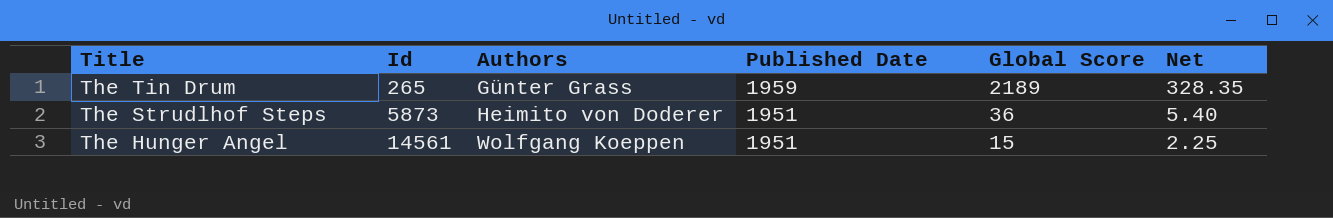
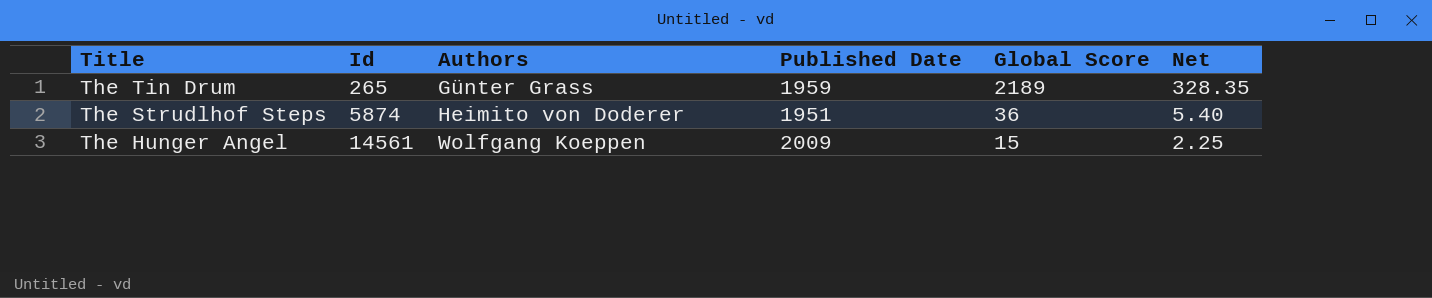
The Strudlhof Steps | Id: 5873 -> 5874
The Hunger Angel | Published Date: 1951 -> 2009

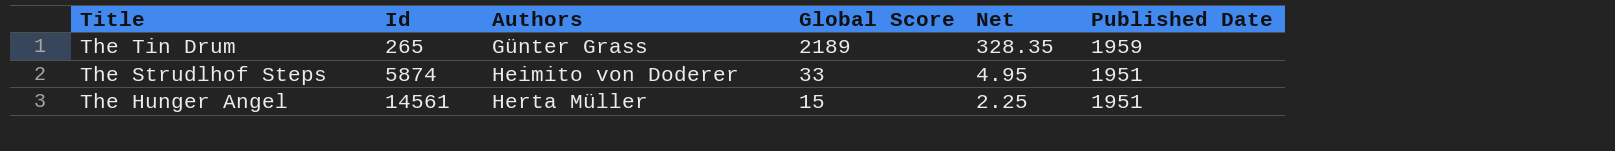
column Published Date | position: 4 -> 6
The Strudlhof Steps | Global Score: 36 -> 33
The Strudlhof Steps | Net: 5.40 -> 4.95
The Hunger Angel | Authors: Wolfgang Koeppen -> Herta Müller
The Hunger Angel | Published Date: 2009 -> 1951

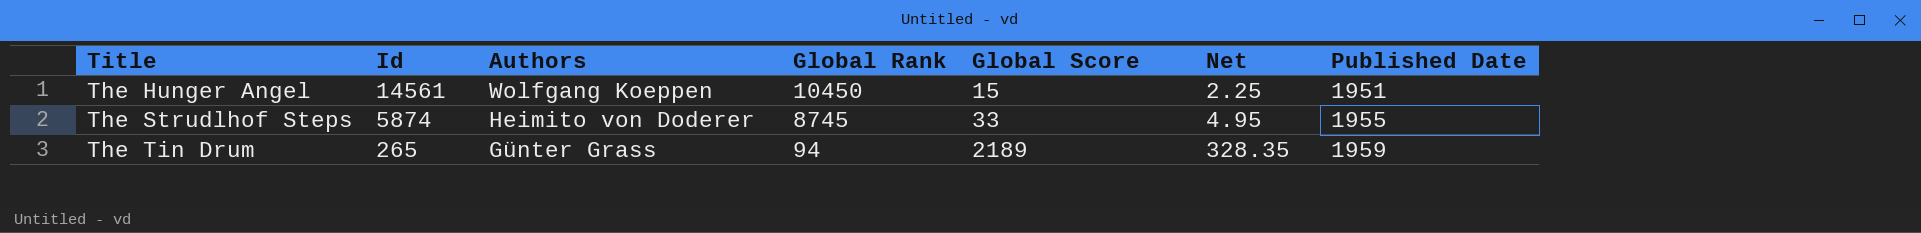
row order: Title descending -> Title ascending
column Global Rank | position: none -> 4
The Hunger Angel | Authors: Herta Müller -> Wolfgang Koeppen
The Strudlhof Steps | Published Date: 1951 -> 1955

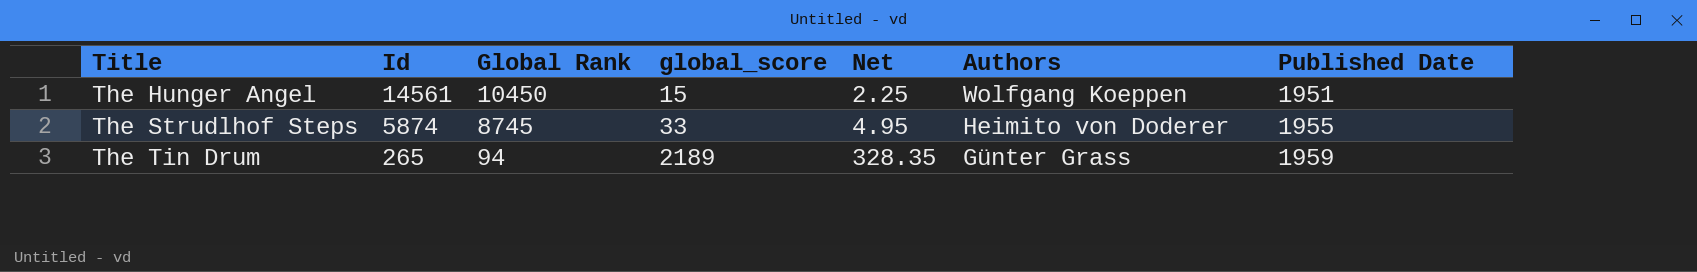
column name: Global Score -> global_score
column Authors | position: 3 -> 6

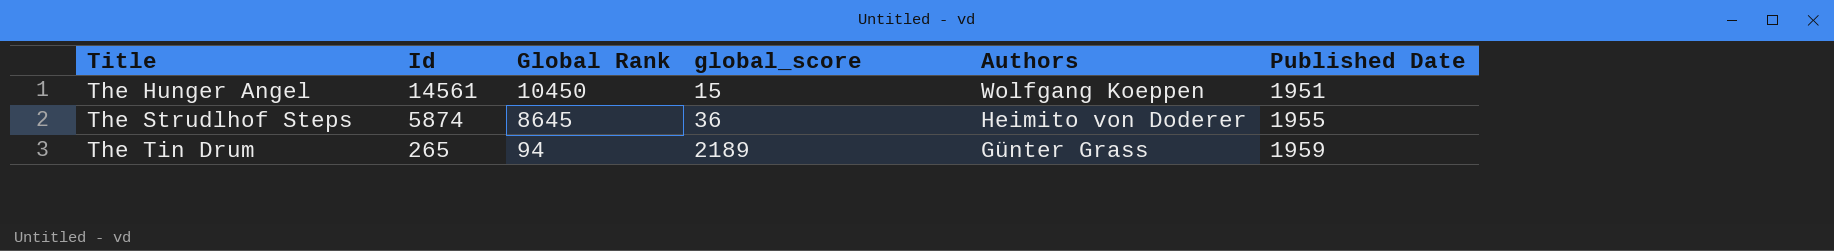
column Net | formula: [global_score] * 0.15 -> none
The Strudlhof Steps | Global Rank: 8745 -> 8645
The Strudlhof Steps | global_score: 33 -> 36

